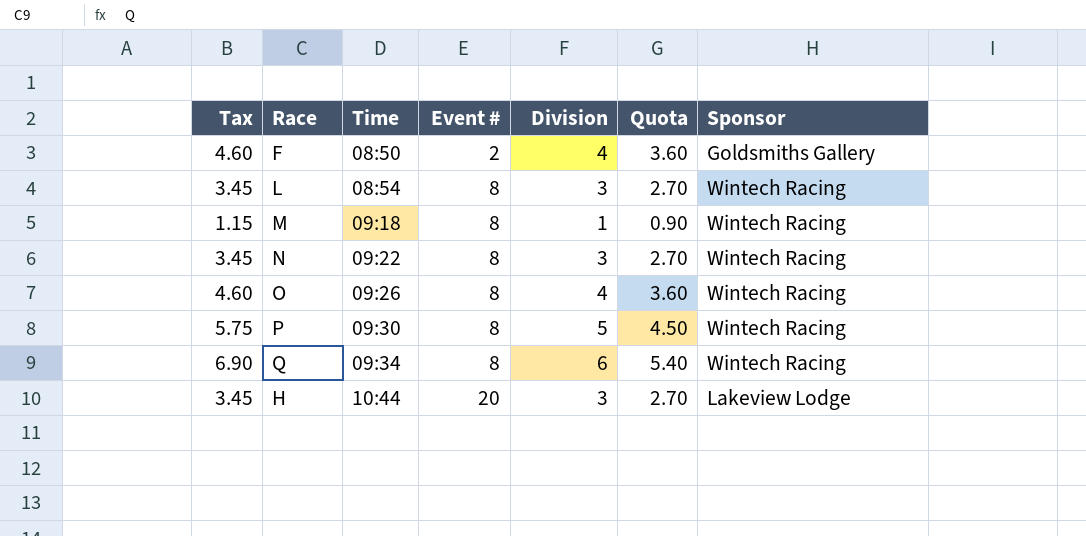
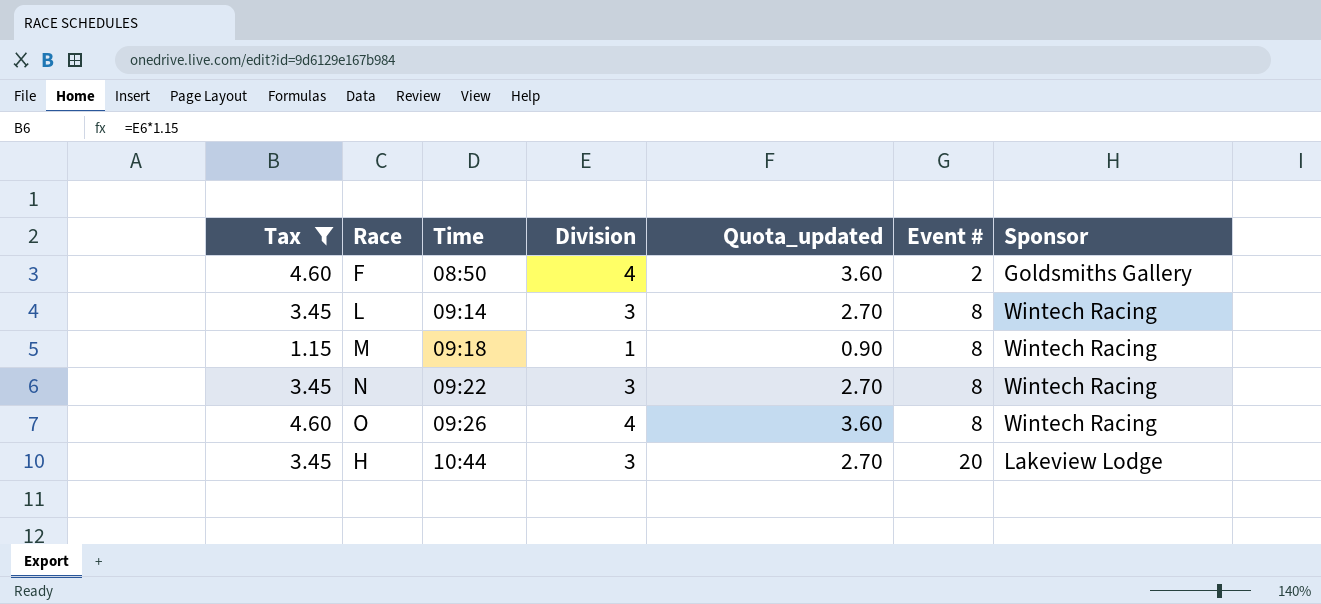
filter: none -> Tax <= 4.60
column name: Quota -> Quota_updated
column Event # | position: 4 -> 6
L | Time: 08:54 -> 09:14

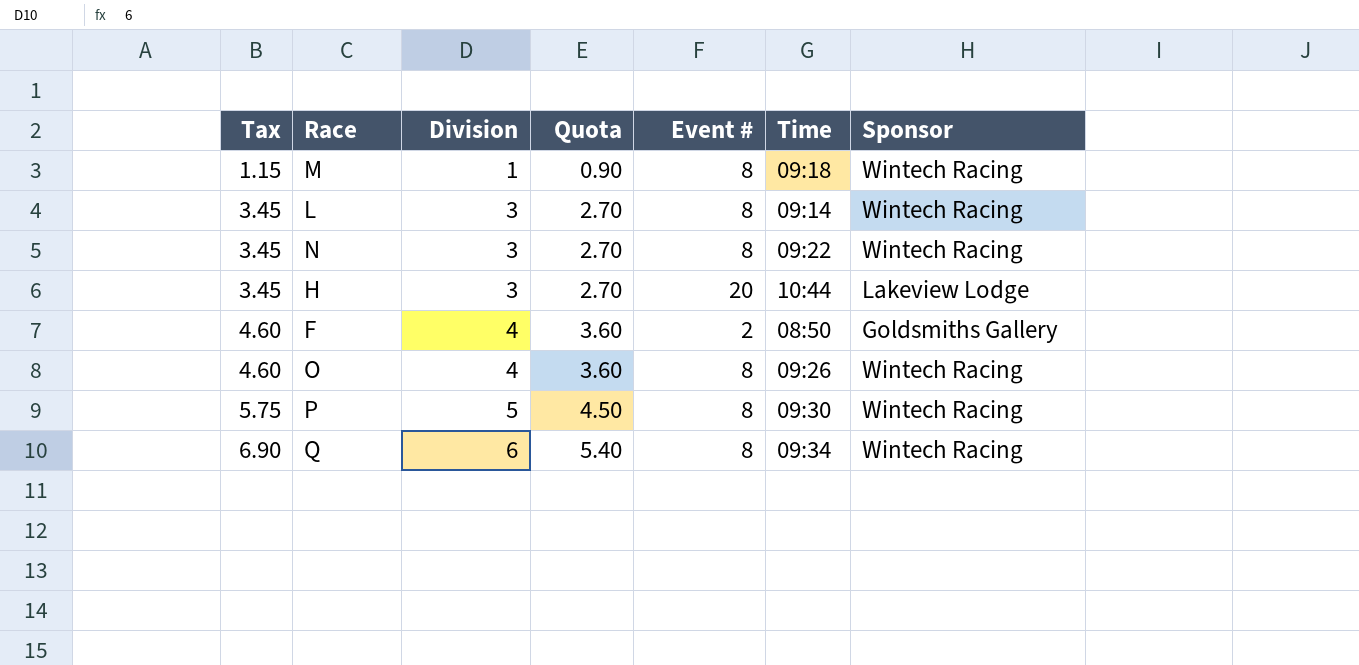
filter: Tax <= 4.60 -> none
row order: Time ascending -> Tax ascending
column name: Quota_updated -> Quota
column Time | position: 3 -> 6

